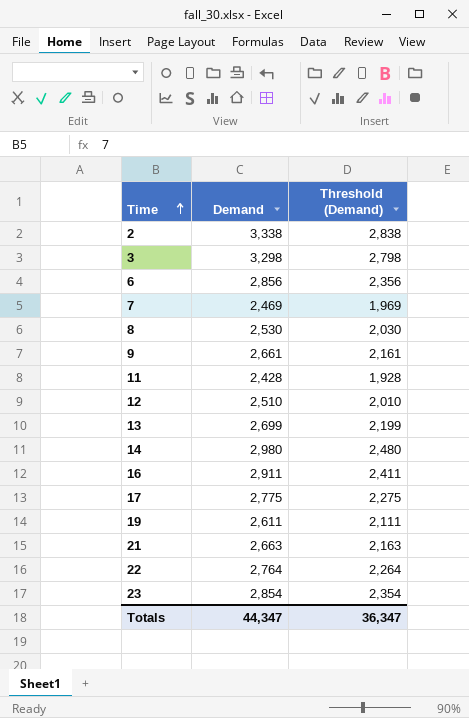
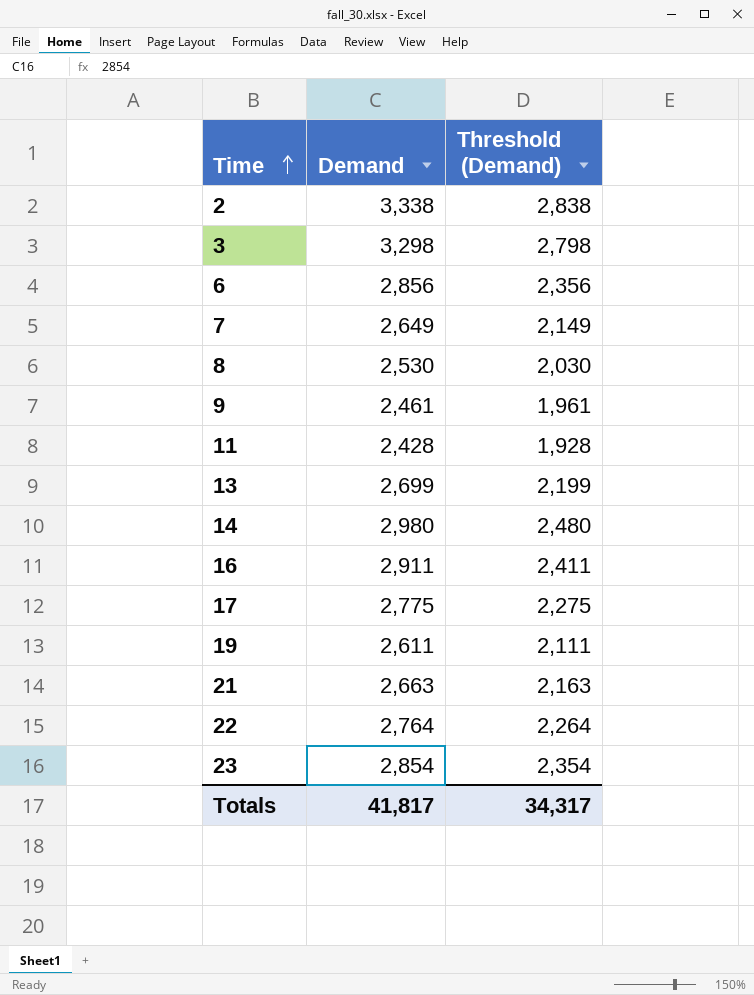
row 12: 2,510 | 2,010 -> none
7 | Demand: 2,469 -> 2,649
7 | Threshold (Demand): 1,969 -> 2,149
9 | Demand: 2,661 -> 2,461
9 | Threshold (Demand): 2,161 -> 1,961
Totals | Demand: 44,347 -> 41,817
Totals | Threshold (Demand): 36,347 -> 34,317

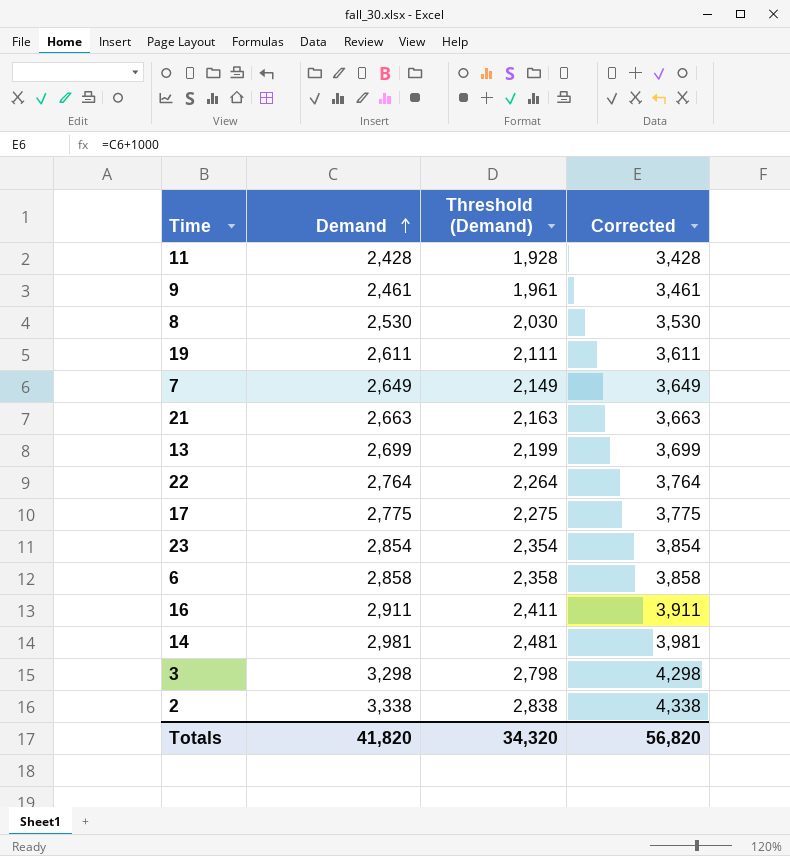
row order: Time ascending -> Demand ascending
column Corrected | formula: none -> [Demand] + 1000
6 | Demand: 2,856 -> 2,858
6 | Threshold (Demand): 2,356 -> 2,358
14 | Demand: 2,980 -> 2,981
14 | Threshold (Demand): 2,480 -> 2,481
Totals | Demand: 41,817 -> 41,820
Totals | Threshold (Demand): 34,317 -> 34,320

